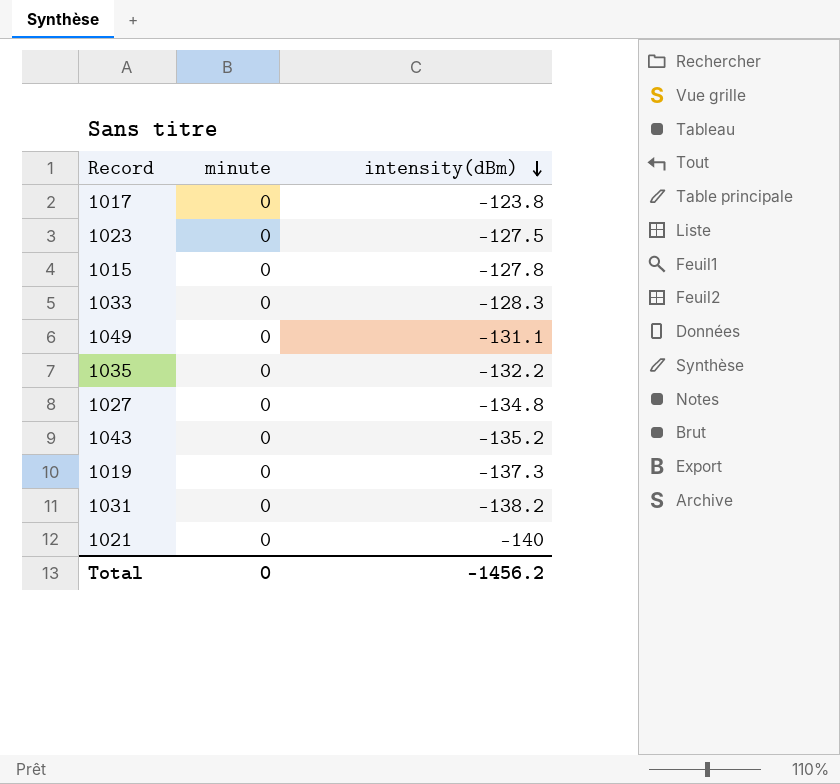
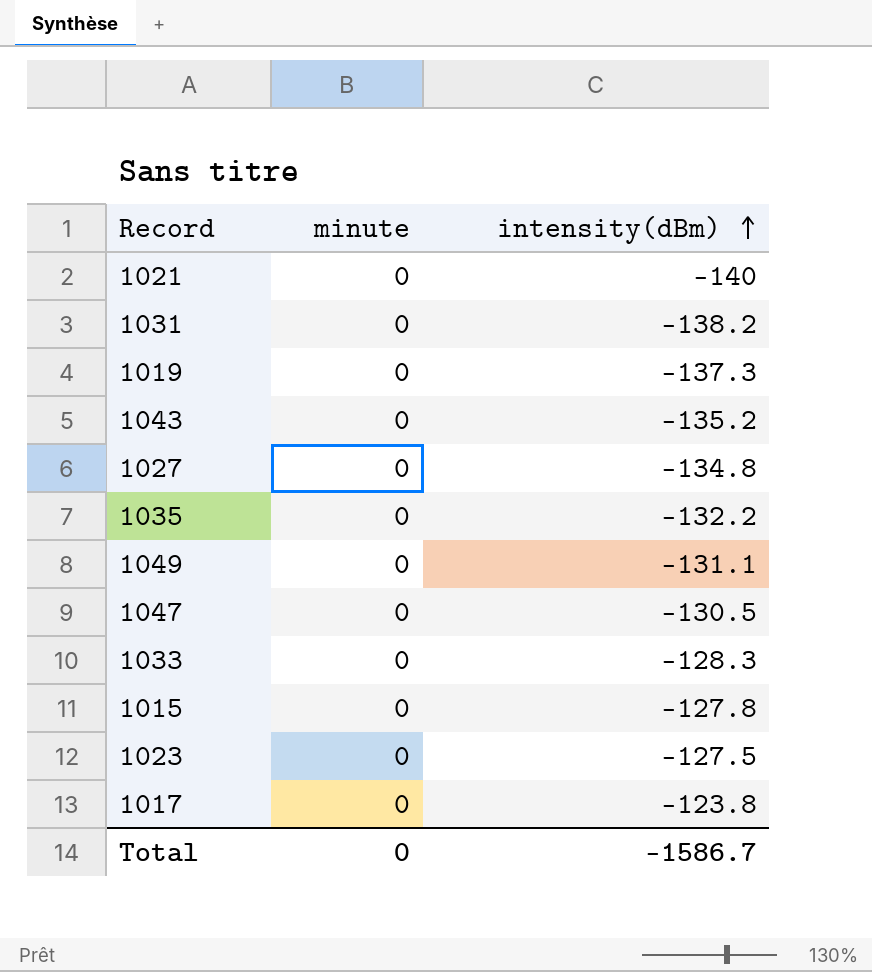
row order: intensity(dBm) descending -> intensity(dBm) ascending
row 1047: none -> 0 | -130.5
Total | intensity(dBm): -1456.2 -> -1586.7

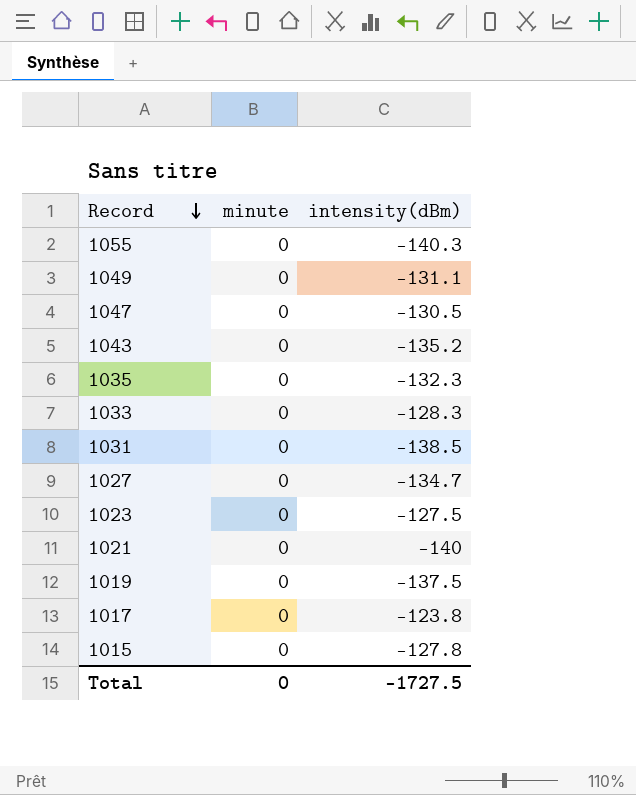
row order: intensity(dBm) ascending -> Record descending
row 1055: none -> 0 | -140.3
1035 | intensity(dBm): -132.2 -> -132.3
1031 | intensity(dBm): -138.2 -> -138.5
1027 | intensity(dBm): -134.8 -> -134.7
1019 | intensity(dBm): -137.3 -> -137.5
Total | intensity(dBm): -1586.7 -> -1727.5

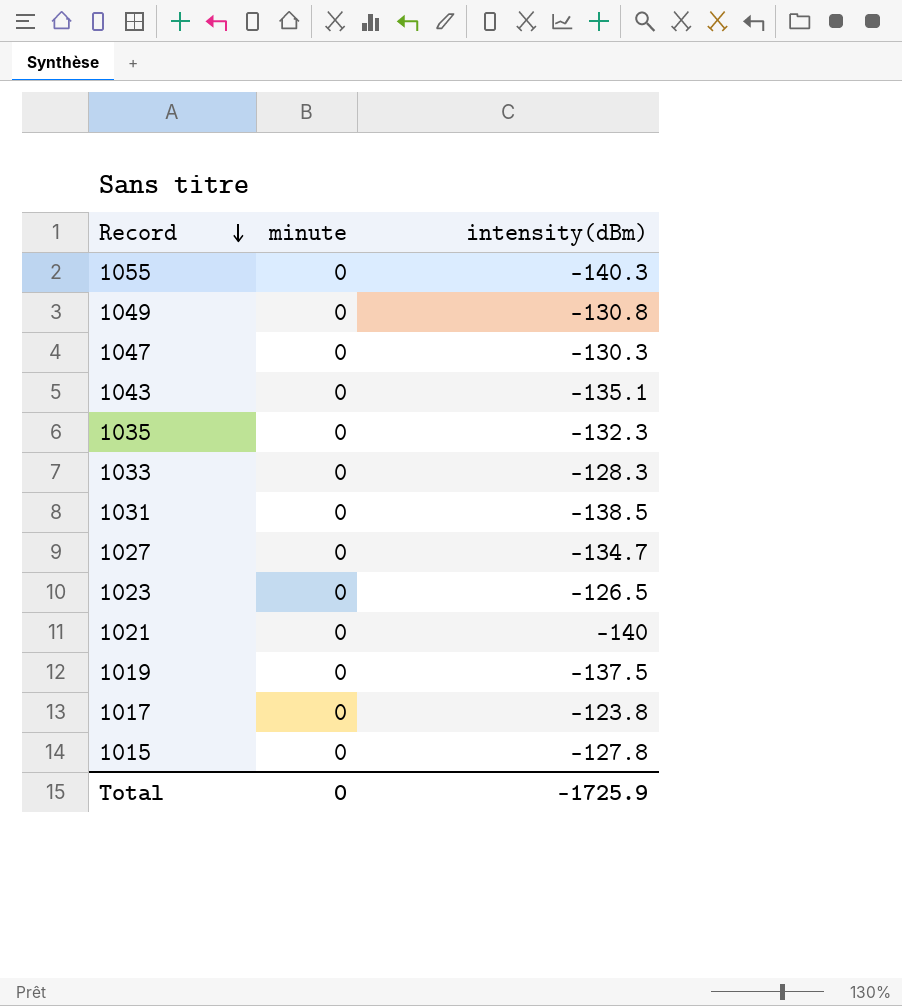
1049 | intensity(dBm): -131.1 -> -130.8
1047 | intensity(dBm): -130.5 -> -130.3
1043 | intensity(dBm): -135.2 -> -135.1
1023 | intensity(dBm): -127.5 -> -126.5
Total | intensity(dBm): -1727.5 -> -1725.9

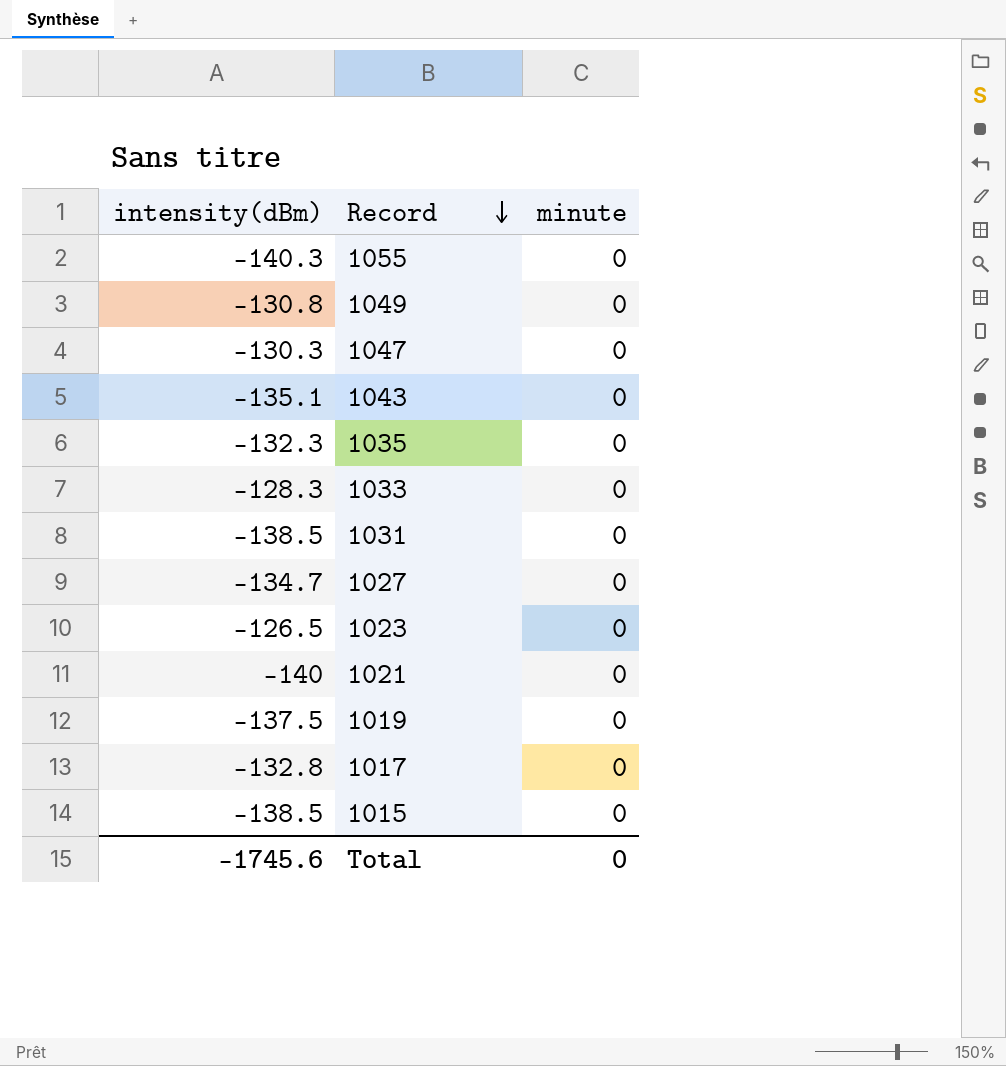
column intensity(dBm) | position: 3 -> 1
1017 | intensity(dBm): -123.8 -> -132.8
1015 | intensity(dBm): -127.8 -> -138.5
Total | intensity(dBm): -1725.9 -> -1745.6

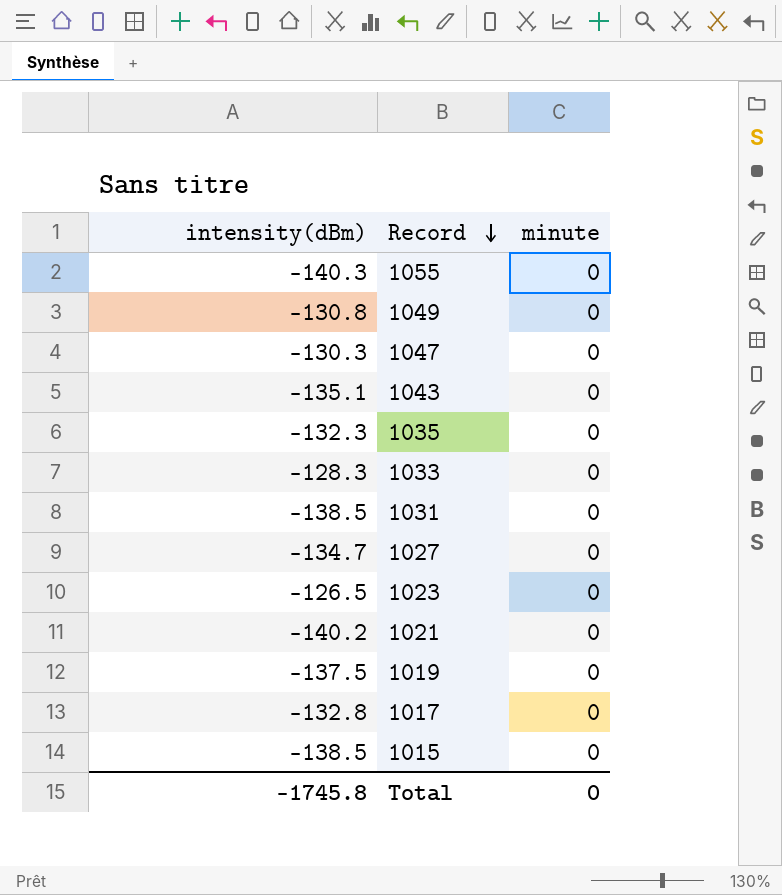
1021 | intensity(dBm): -140 -> -140.2
Total | intensity(dBm): -1745.6 -> -1745.8

